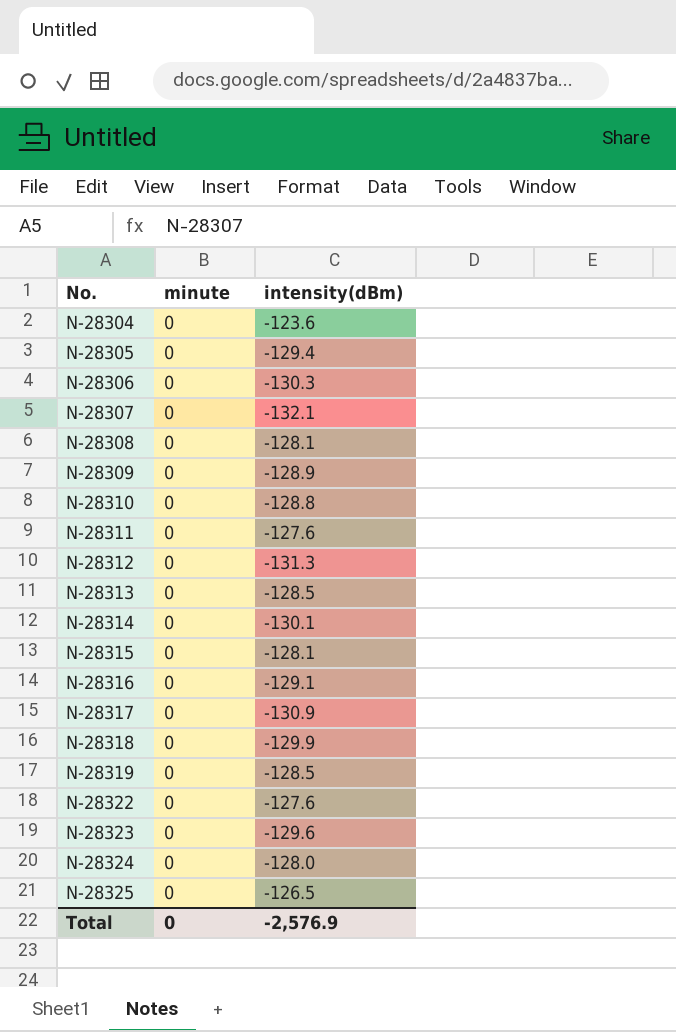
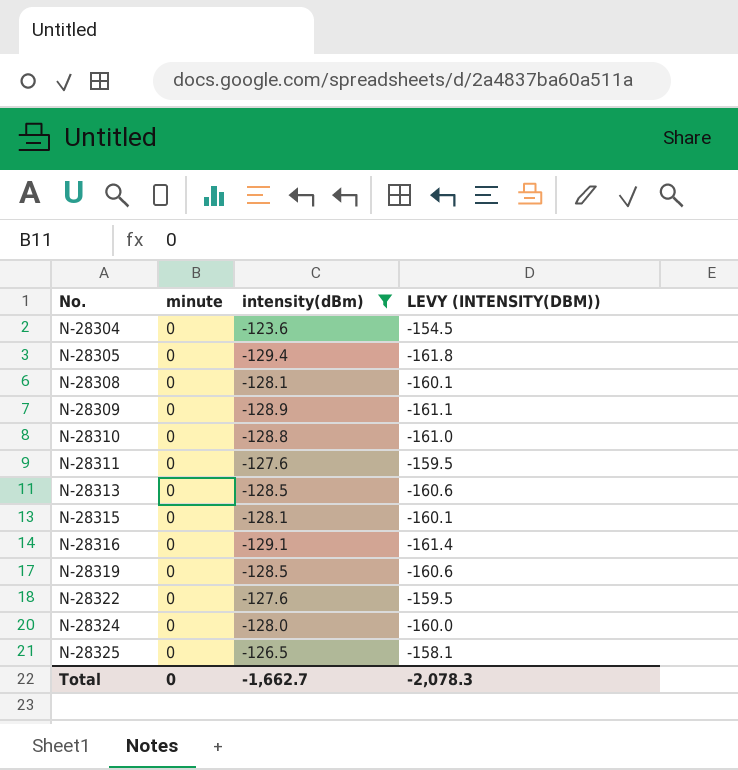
filter: none -> intensity(dBm) >= -129.4
column LEVY (INTENSITY(DBM)) | formula: none -> [intensity(dBm)] * 1.25
Total | intensity(dBm): -2,576.9 -> -1,662.7

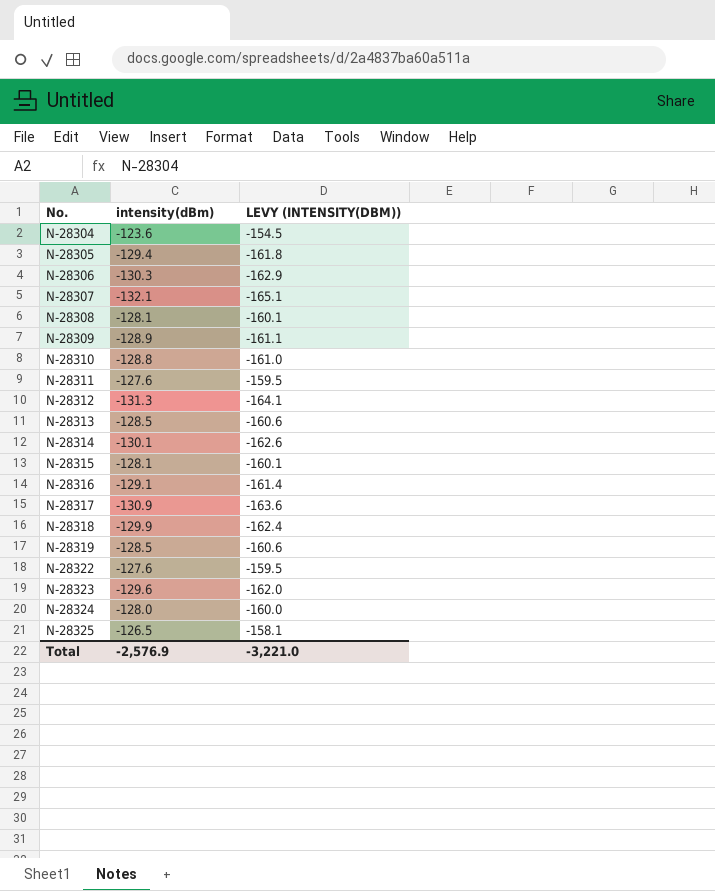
filter: intensity(dBm) >= -129.4 -> none
column minute | position: 2 -> none
Total | intensity(dBm): -1,662.7 -> -2,576.9
Total | LEVY (INTENSITY(DBM)): -2,078.3 -> -3,221.0

